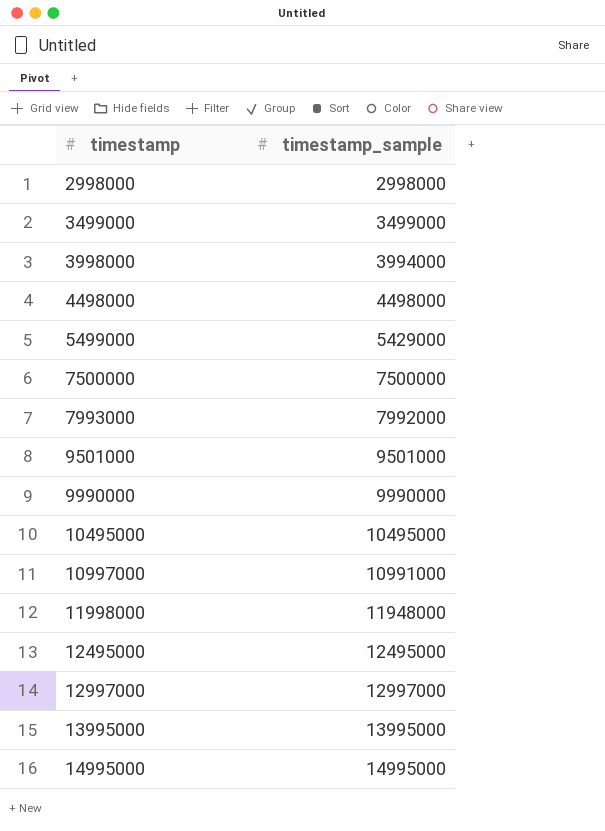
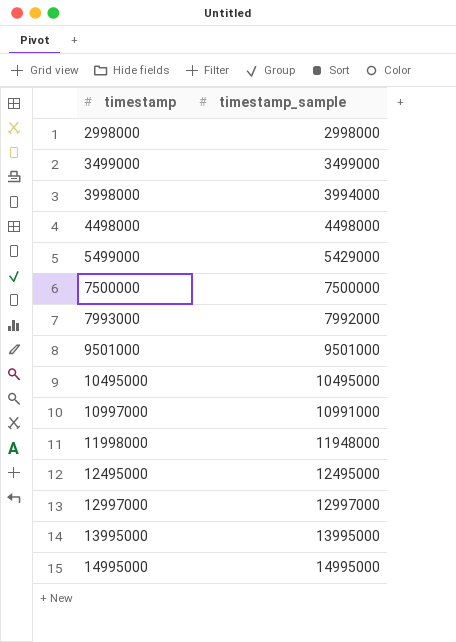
row 9990000: 9990000 -> none

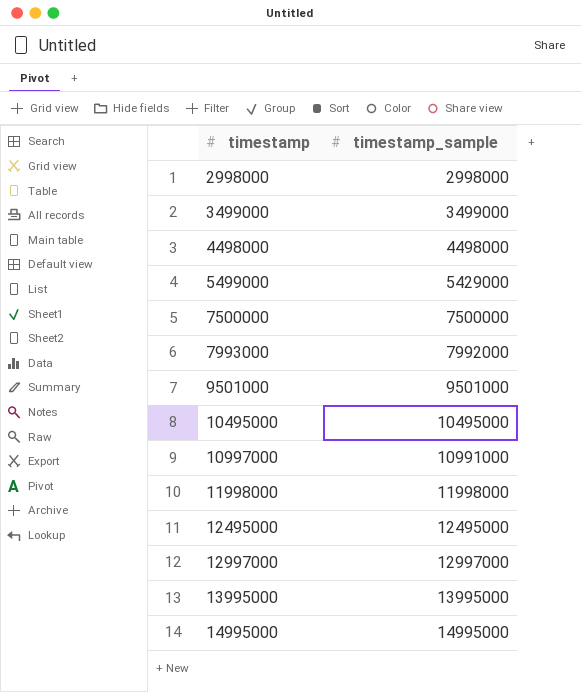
row 3998000: 3994000 -> none
11998000 | timestamp_sample: 11948000 -> 11998000

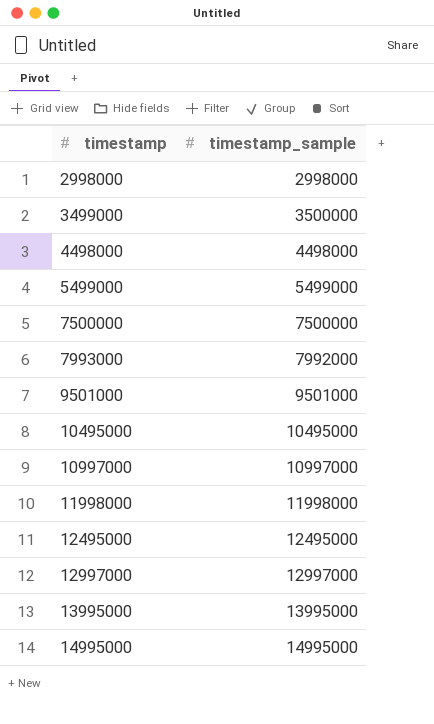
3499000 | timestamp_sample: 3499000 -> 3500000
5499000 | timestamp_sample: 5429000 -> 5499000
10997000 | timestamp_sample: 10991000 -> 10997000

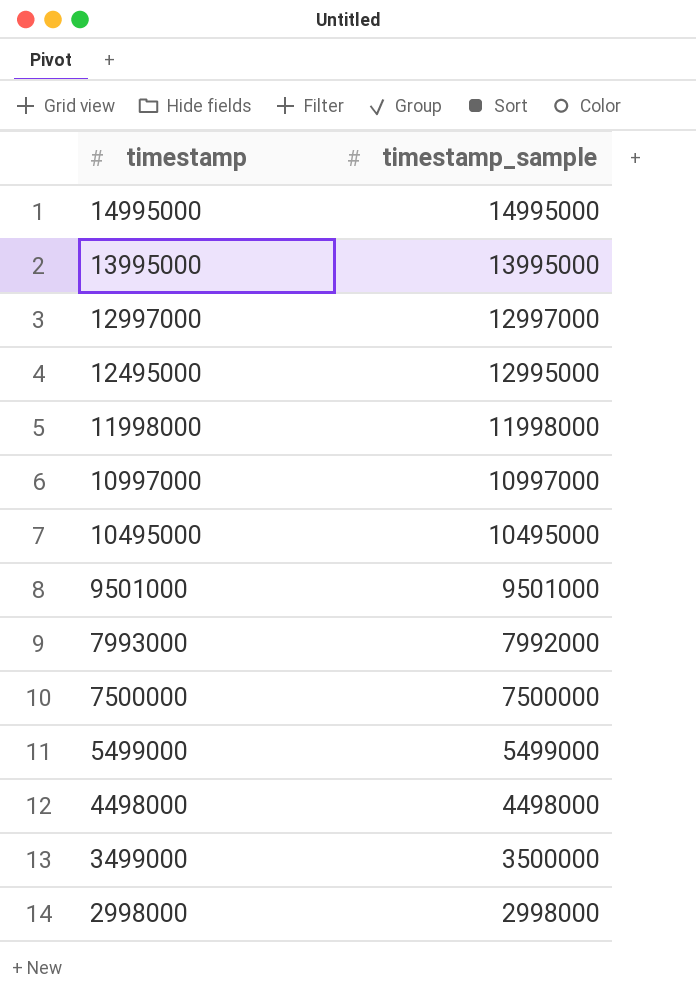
row order: timestamp ascending -> timestamp descending
12495000 | timestamp_sample: 12495000 -> 12995000

